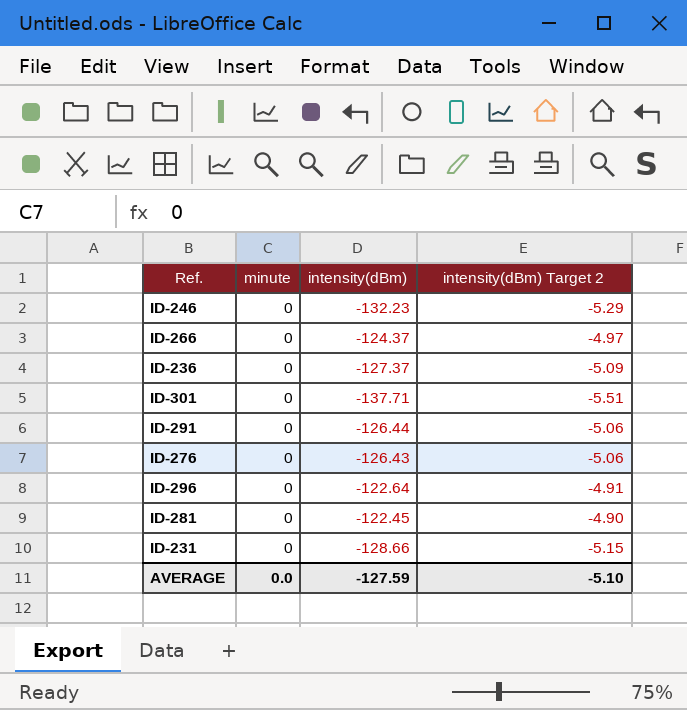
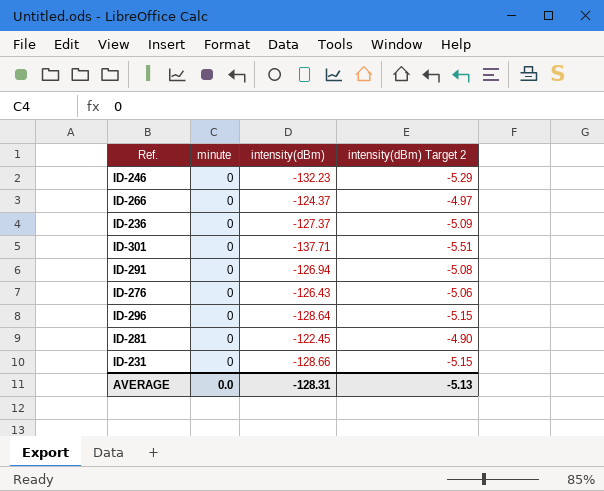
ID-291 | intensity(dBm): -126.44 -> -126.94
ID-291 | intensity(dBm) Target 2: -5.06 -> -5.08
ID-296 | intensity(dBm): -122.64 -> -128.64
ID-296 | intensity(dBm) Target 2: -4.91 -> -5.15
AVERAGE | intensity(dBm): -127.59 -> -128.31
AVERAGE | intensity(dBm) Target 2: -5.10 -> -5.13

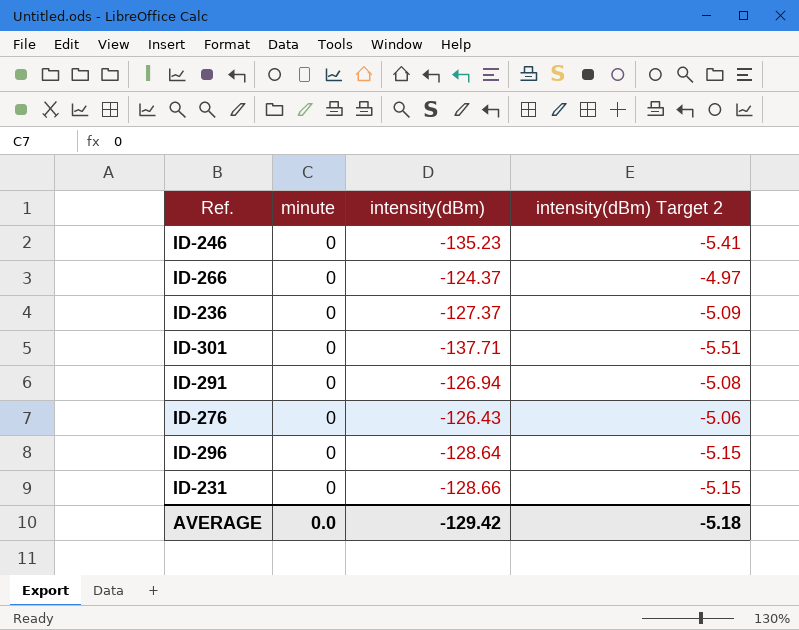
row ID-281: 0 | -122.45 | -4.90 -> none
ID-246 | intensity(dBm): -132.23 -> -135.23
ID-246 | intensity(dBm) Target 2: -5.29 -> -5.41
AVERAGE | intensity(dBm): -128.31 -> -129.42
AVERAGE | intensity(dBm) Target 2: -5.13 -> -5.18

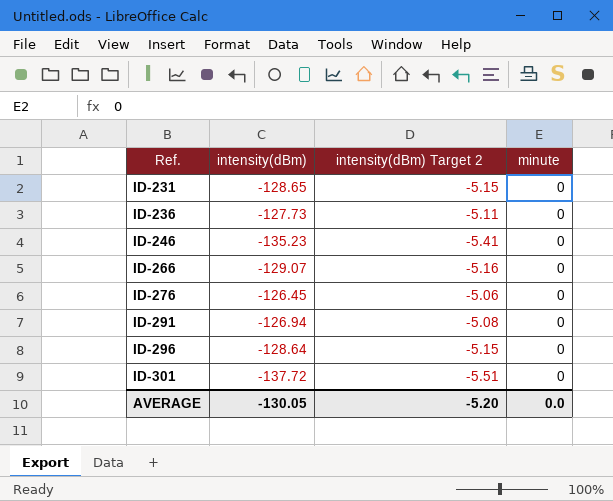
row order: none -> Ref. ascending
column minute | position: 2 -> 4
ID-231 | intensity(dBm): -128.66 -> -128.65
ID-236 | intensity(dBm): -127.37 -> -127.73
ID-236 | intensity(dBm) Target 2: -5.09 -> -5.11
ID-266 | intensity(dBm): -124.37 -> -129.07
ID-266 | intensity(dBm) Target 2: -4.97 -> -5.16
ID-276 | intensity(dBm): -126.43 -> -126.45
ID-301 | intensity(dBm): -137.71 -> -137.72
AVERAGE | intensity(dBm): -129.42 -> -130.05
AVERAGE | intensity(dBm) Target 2: -5.18 -> -5.20

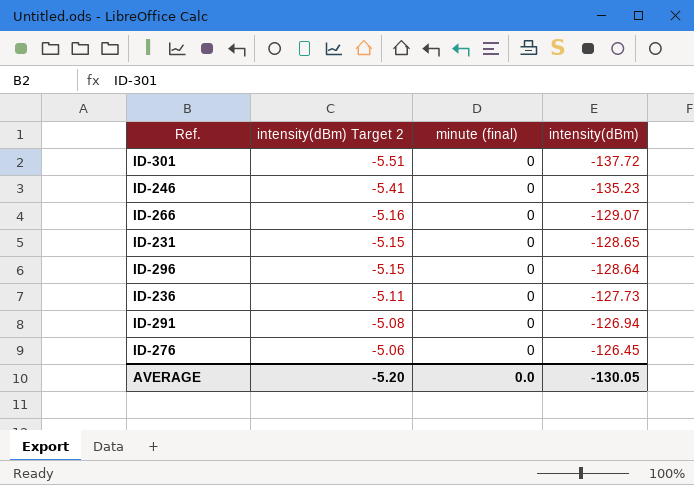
row order: Ref. ascending -> intensity(dBm) Target 2 ascending
column name: minute -> minute (final)
column intensity(dBm) | position: 2 -> 4

